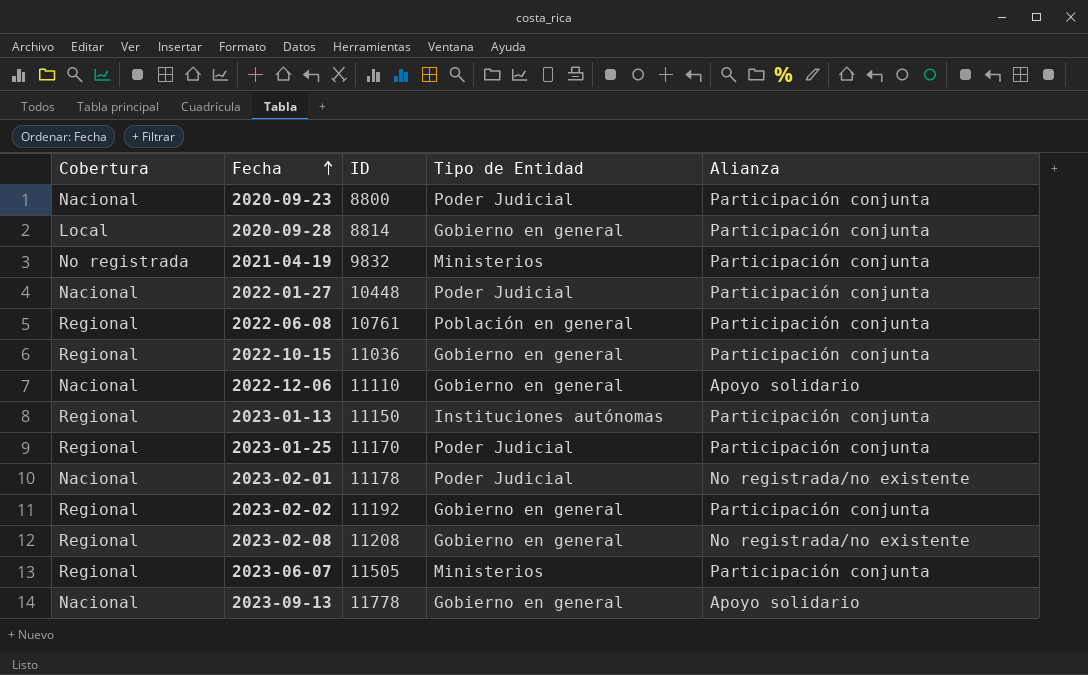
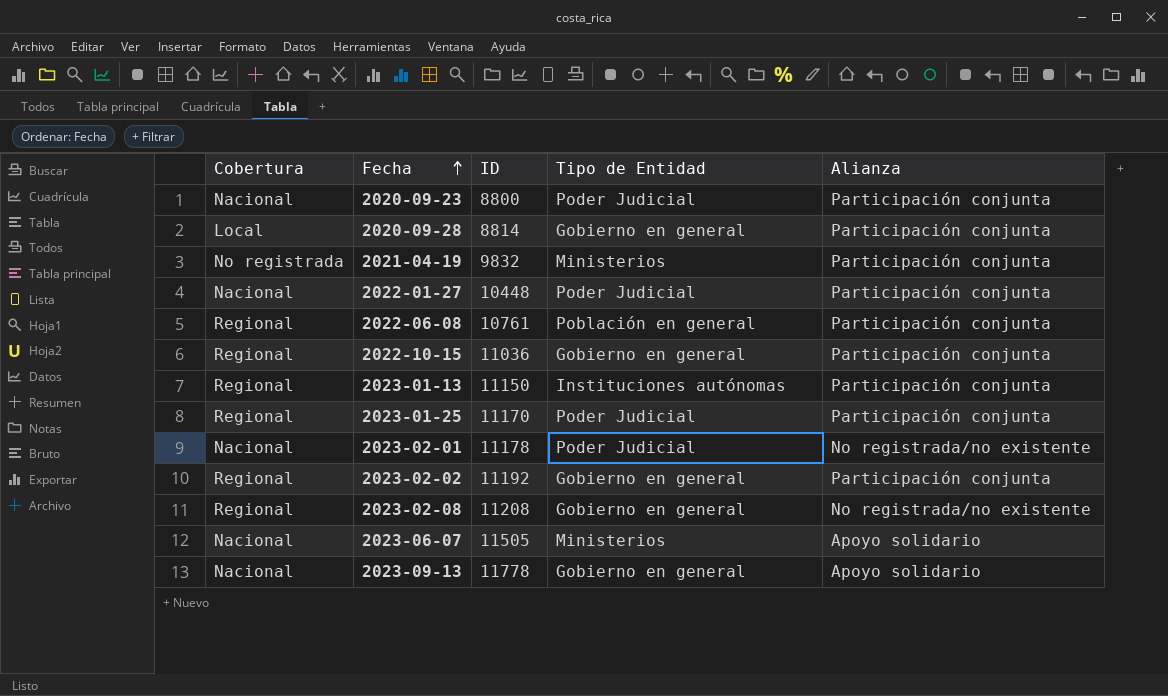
row 2022-12-06: Nacional | 11110 | Gobierno en general | Apoyo solidario -> none
2023-06-07 | Cobertura: Regional -> Nacional
2023-06-07 | Alianza: Participación conjunta -> Apoyo solidario

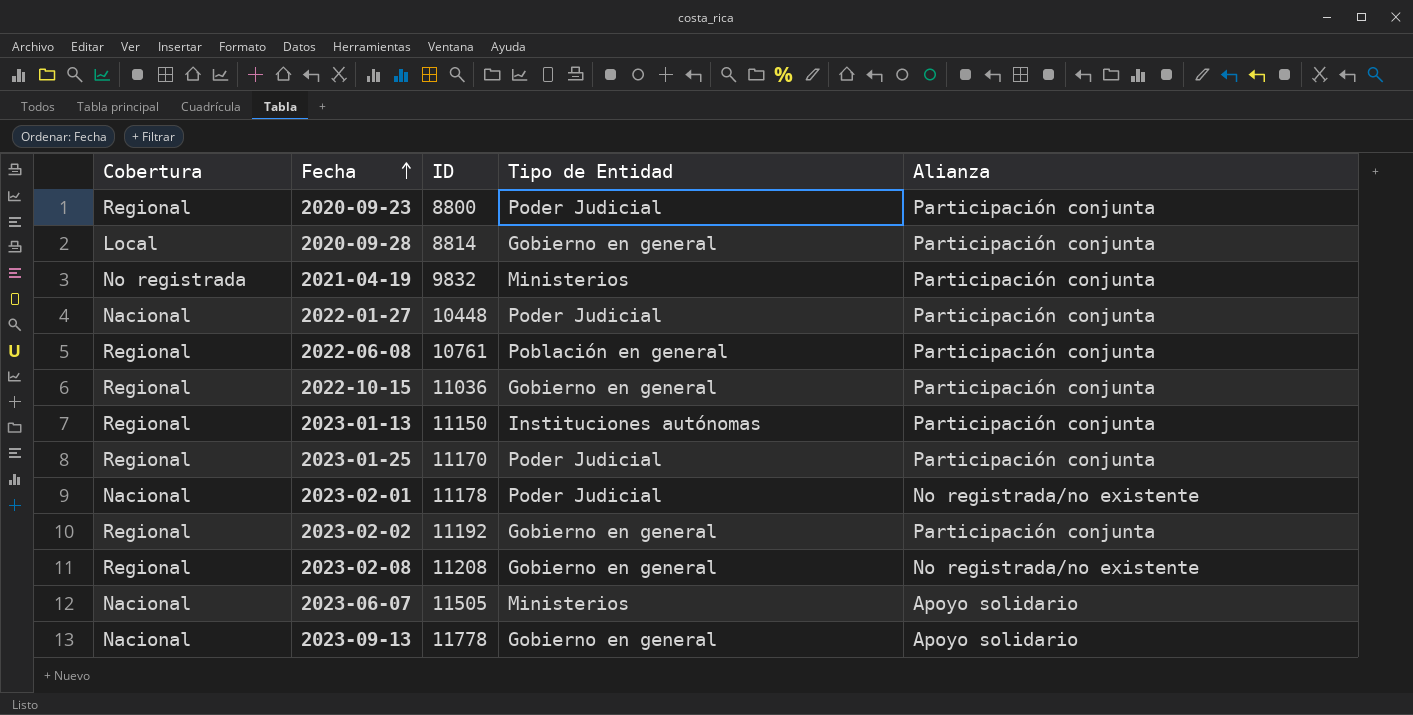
2020-09-23 | Cobertura: Nacional -> Regional

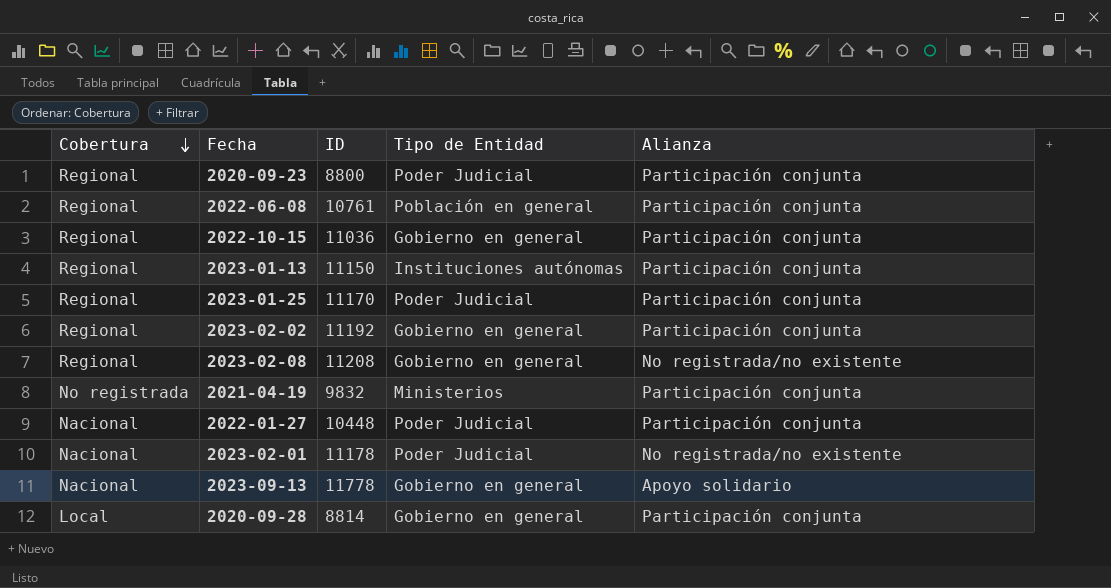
row order: Fecha ascending -> Cobertura descending
row 2023-06-07: Nacional | 11505 | Ministerios | Apoyo solidario -> none

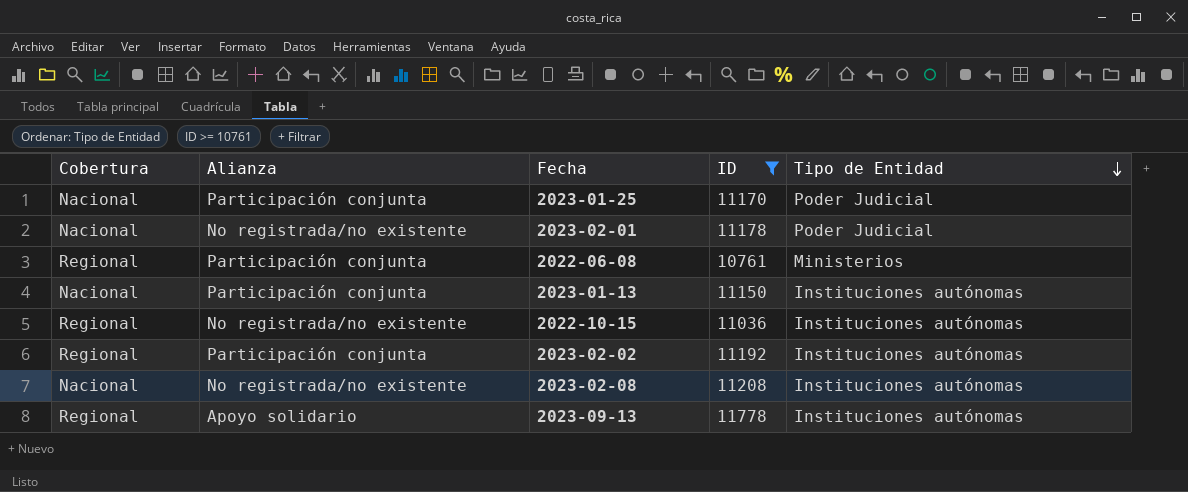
filter: none -> ID >= 10761
row order: Cobertura descending -> Tipo de Entidad descending
column Alianza | position: 5 -> 2
2023-01-25 | Cobertura: Regional -> Nacional
2022-06-08 | Tipo de Entidad: Población en general -> Ministerios
2023-01-13 | Cobertura: Regional -> Nacional
2022-10-15 | Alianza: Participación conjunta -> No registrada/no existente
2022-10-15 | Tipo de Entidad: Gobierno en general -> Instituciones autónomas
2023-02-02 | Tipo de Entidad: Gobierno en general -> Instituciones autónomas
2023-02-08 | Cobertura: Regional -> Nacional
2023-02-08 | Tipo de Entidad: Gobierno en general -> Instituciones autónomas
2023-09-13 | Cobertura: Nacional -> Regional
2023-09-13 | Tipo de Entidad: Gobierno en general -> Instituciones autónomas

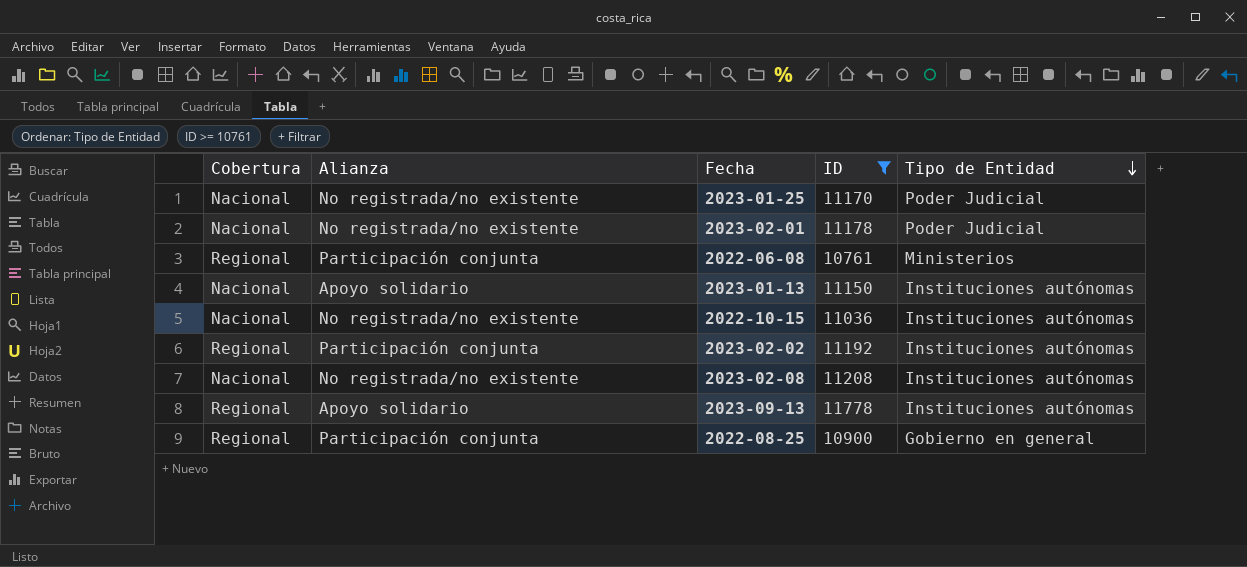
2023-01-25 | Alianza: Participación conjunta -> No registrada/no existente
2023-01-13 | Alianza: Participación conjunta -> Apoyo solidario
2022-10-15 | Cobertura: Regional -> Nacional
row 2022-08-25: none -> Regional | Participación conjunta | 10900 | Gobierno en general

